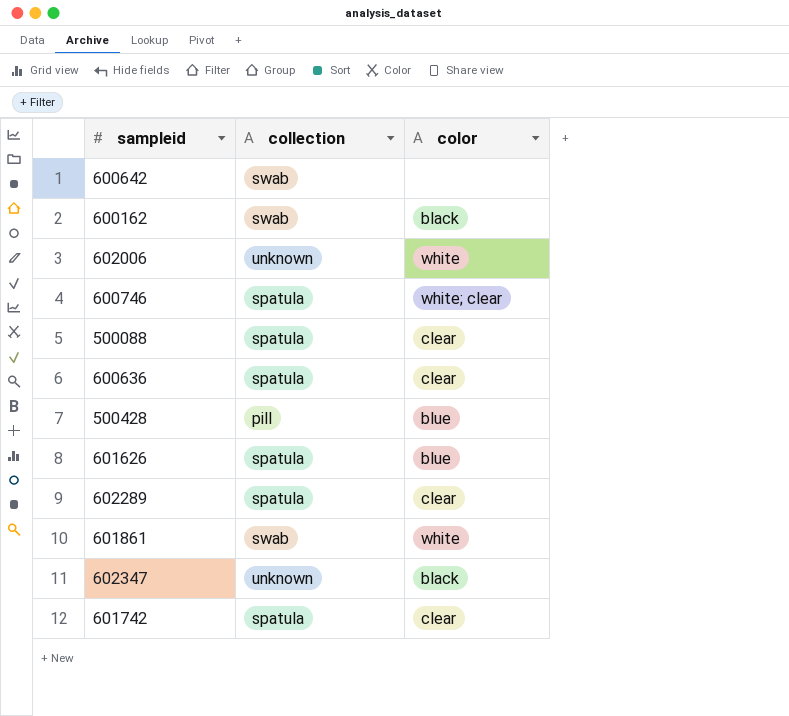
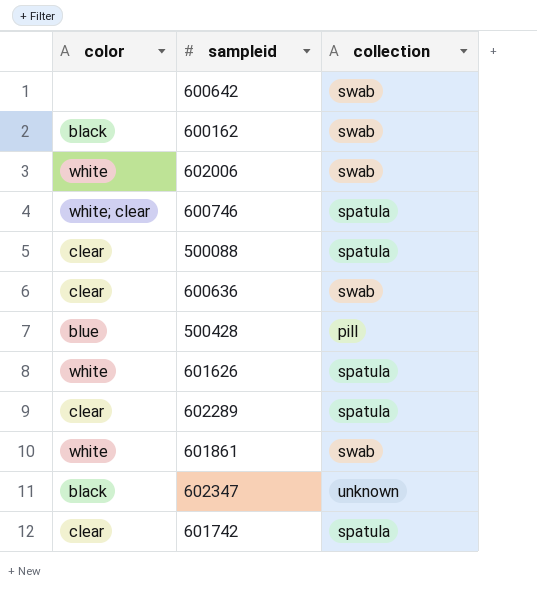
column color | position: 3 -> 1
602006 | collection: unknown -> swab
600636 | collection: spatula -> swab
601626 | color: blue -> white

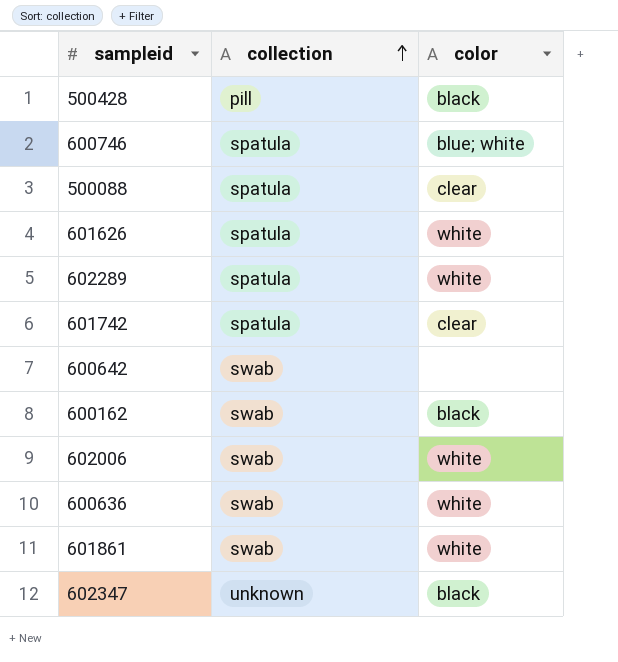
row order: none -> collection ascending
column color | position: 1 -> 3
500428 | color: blue -> black
600746 | color: white; clear -> blue; white
602289 | color: clear -> white
600636 | color: clear -> white

